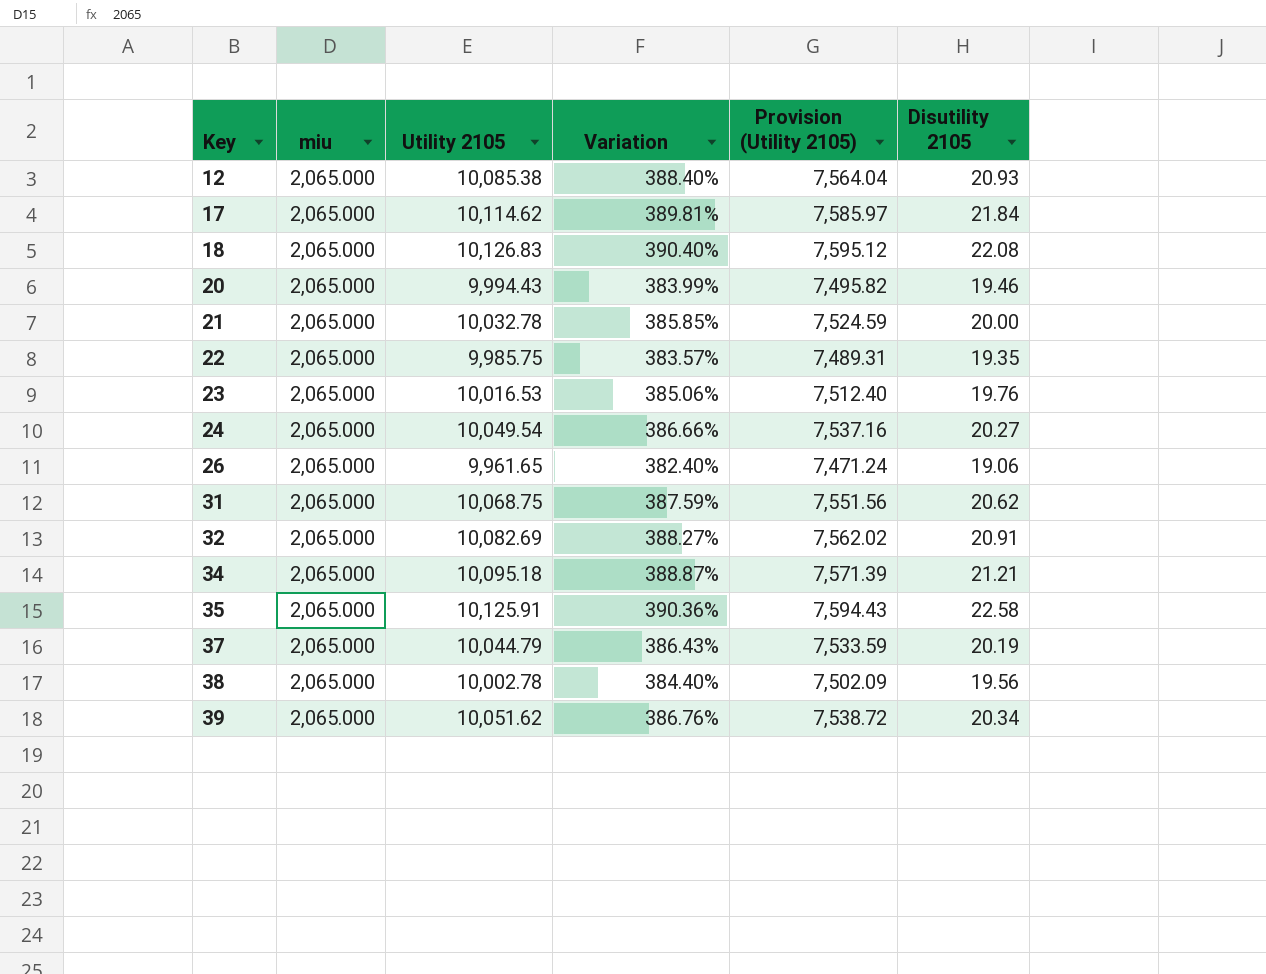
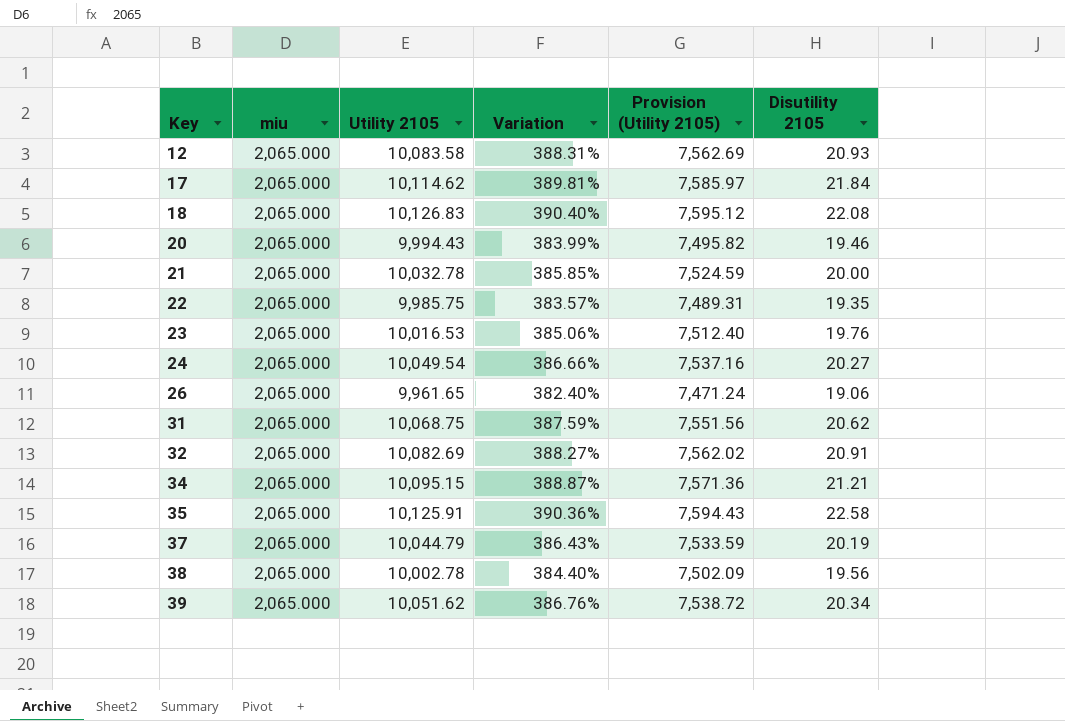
12 | Utility 2105: 10,085.38 -> 10,083.58
12 | Variation: 388.40% -> 388.31%
12 | Provision (Utility 2105): 7,564.04 -> 7,562.69
34 | Utility 2105: 10,095.18 -> 10,095.15
34 | Provision (Utility 2105): 7,571.39 -> 7,571.36

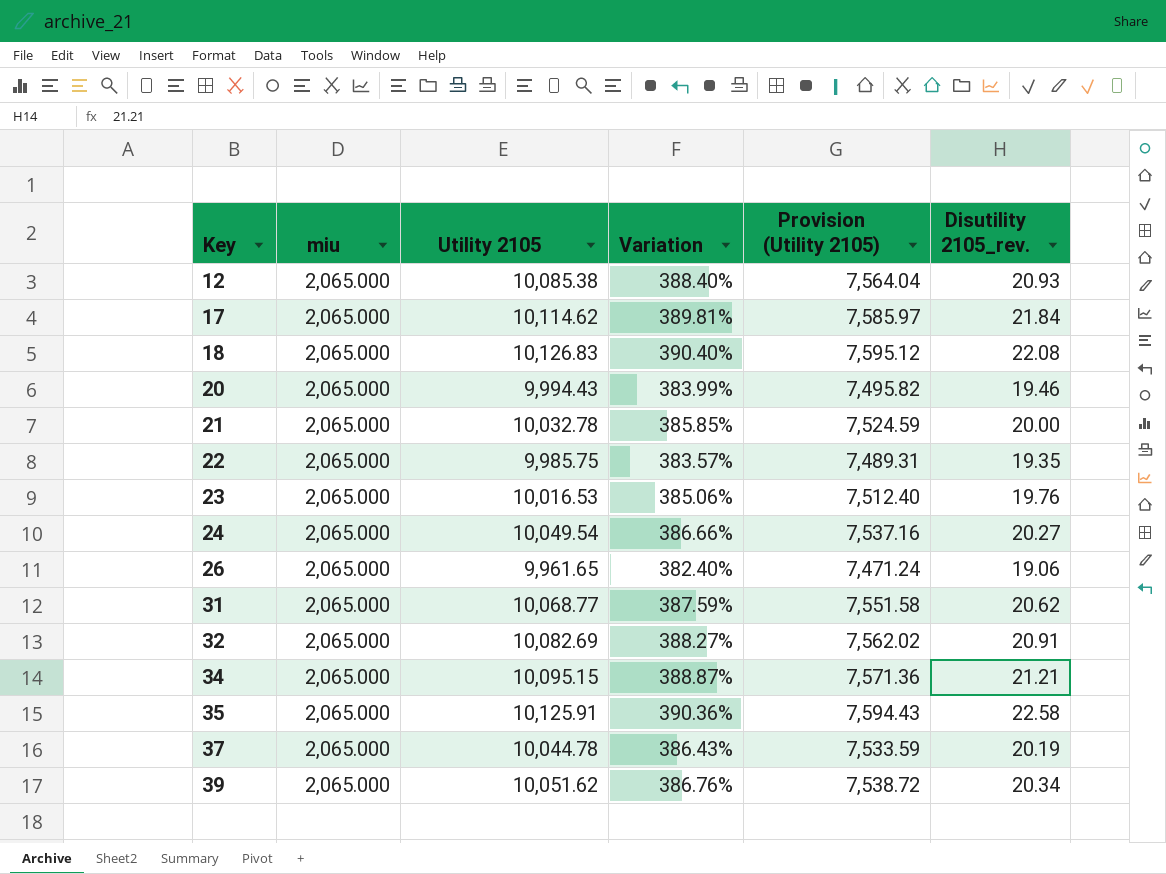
column name: Disutility 2105 -> Disutility 2105_rev.
row 38: 2,065.000 | 10,002.78 | 384.40% | 7,502.09 | 19.56 -> none
12 | Utility 2105: 10,083.58 -> 10,085.38
12 | Variation: 388.31% -> 388.40%
12 | Provision (Utility 2105): 7,562.69 -> 7,564.04
31 | Utility 2105: 10,068.75 -> 10,068.77
31 | Provision (Utility 2105): 7,551.56 -> 7,551.58
37 | Utility 2105: 10,044.79 -> 10,044.78

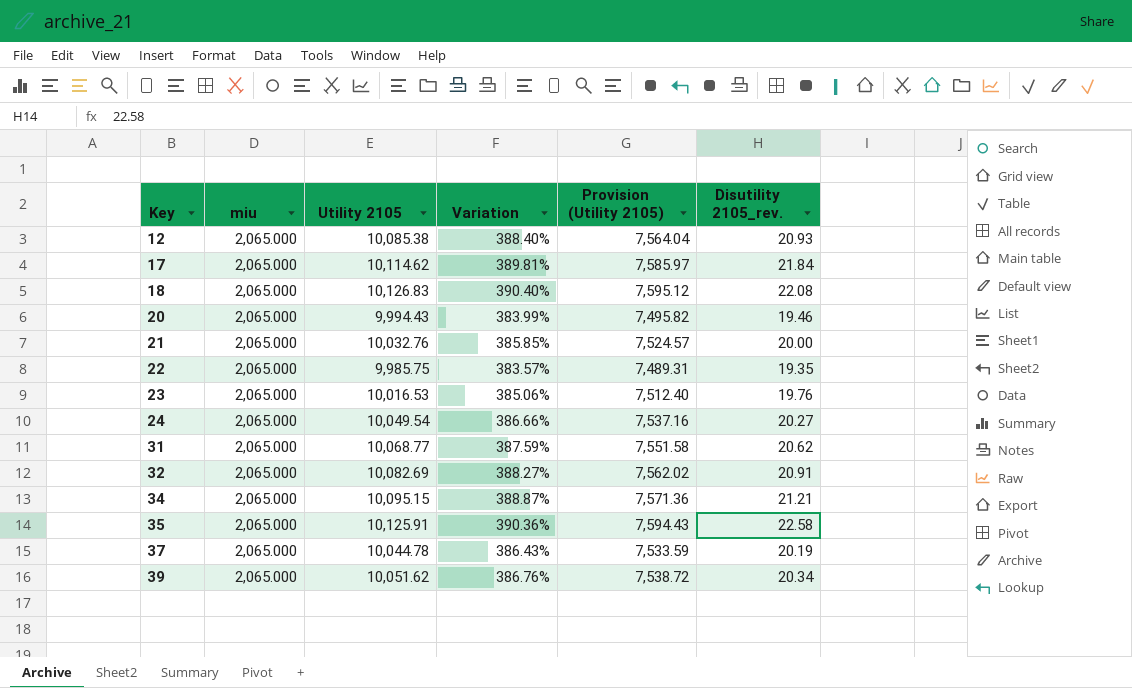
row 26: 2,065.000 | 9,961.65 | 382.40% | 7,471.24 | 19.06 -> none
21 | Utility 2105: 10,032.78 -> 10,032.76
21 | Provision (Utility 2105): 7,524.59 -> 7,524.57

